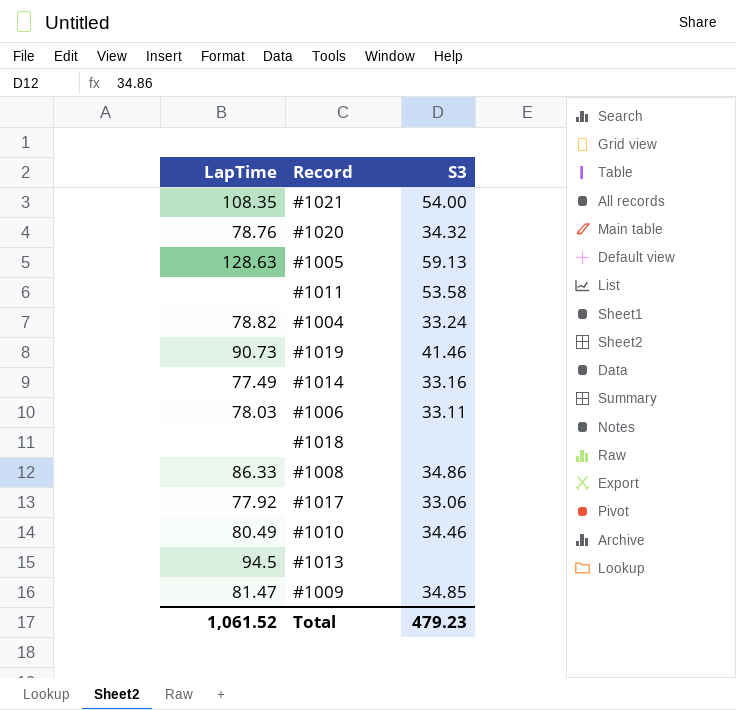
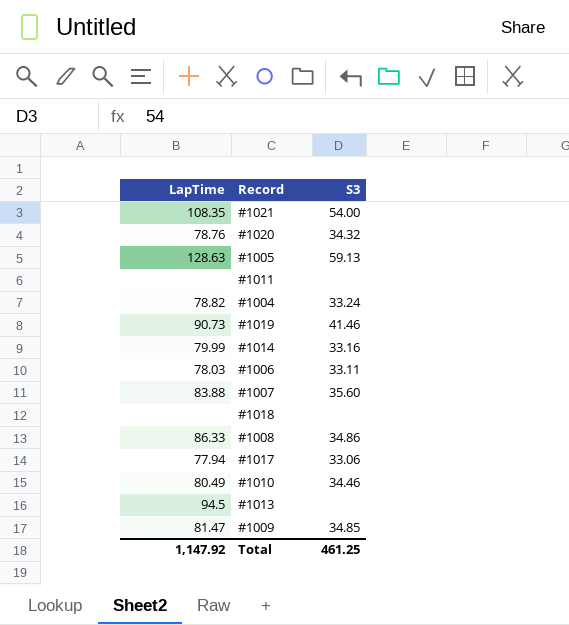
#1011 | S3: 53.58 -> none
#1014 | LapTime: 77.49 -> 79.99
row #1007: none -> 83.88 | 35.60
#1017 | LapTime: 77.92 -> 77.94
Total | LapTime: 1,061.52 -> 1,147.92
Total | S3: 479.23 -> 461.25

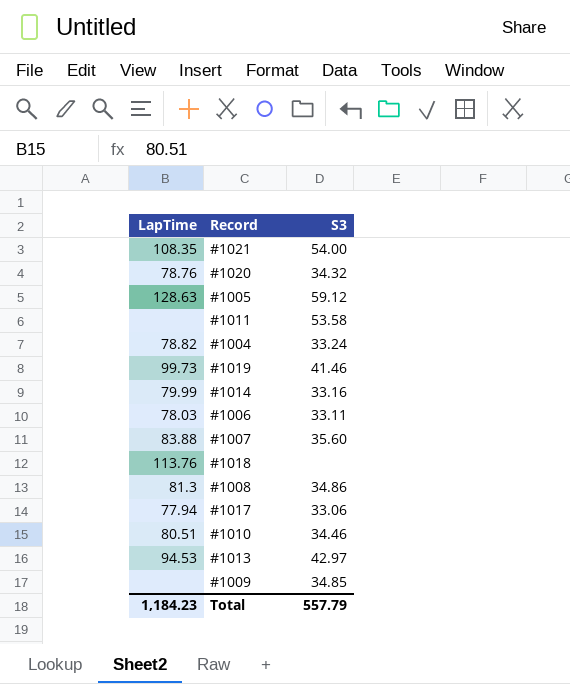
#1005 | S3: 59.13 -> 59.12
#1011 | S3: none -> 53.58
#1019 | LapTime: 90.73 -> 99.73
#1018 | LapTime: none -> 113.76
#1008 | LapTime: 86.33 -> 81.3
#1010 | LapTime: 80.49 -> 80.51
#1013 | LapTime: 94.5 -> 94.53
#1013 | S3: none -> 42.97
#1009 | LapTime: 81.47 -> none
Total | LapTime: 1,147.92 -> 1,184.23
Total | S3: 461.25 -> 557.79

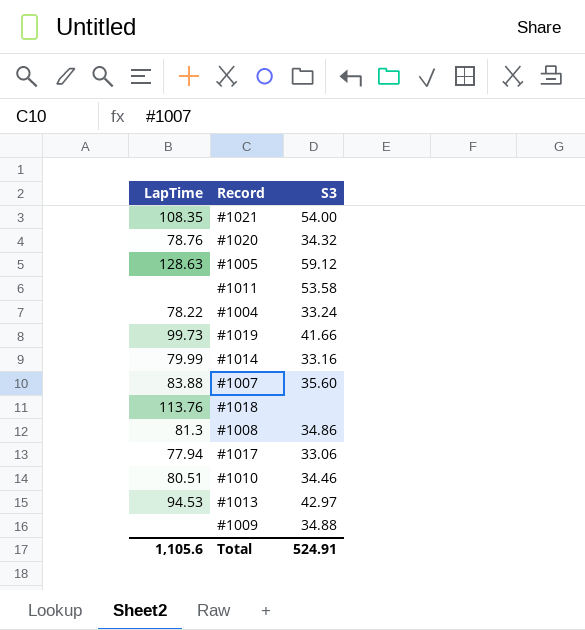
row #1006: 78.03 | 33.11 -> none
#1004 | LapTime: 78.82 -> 78.22
#1019 | S3: 41.46 -> 41.66
#1009 | S3: 34.85 -> 34.88
Total | LapTime: 1,184.23 -> 1,105.6
Total | S3: 557.79 -> 524.91

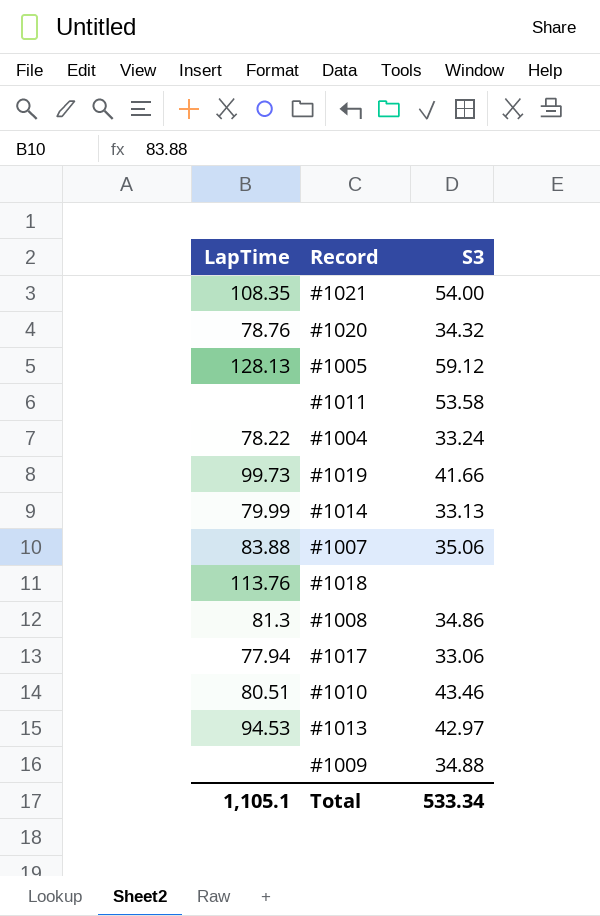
#1005 | LapTime: 128.63 -> 128.13
#1014 | S3: 33.16 -> 33.13
#1007 | S3: 35.60 -> 35.06
#1010 | S3: 34.46 -> 43.46
Total | LapTime: 1,105.6 -> 1,105.1
Total | S3: 524.91 -> 533.34

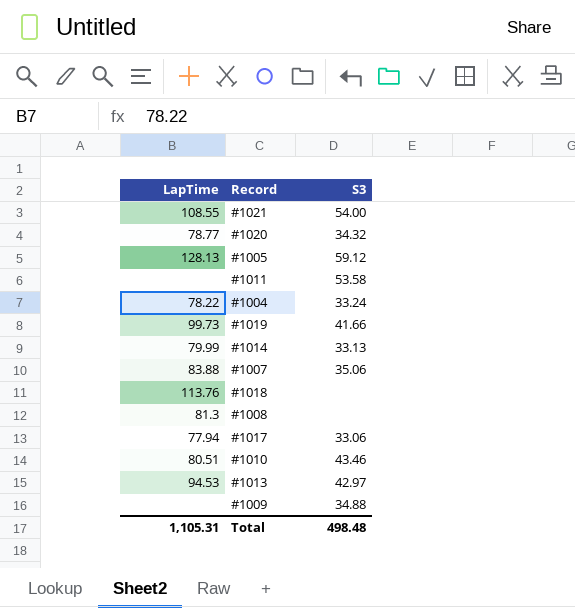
#1021 | LapTime: 108.35 -> 108.55
#1020 | LapTime: 78.76 -> 78.77
#1008 | S3: 34.86 -> none
Total | LapTime: 1,105.1 -> 1,105.31
Total | S3: 533.34 -> 498.48

